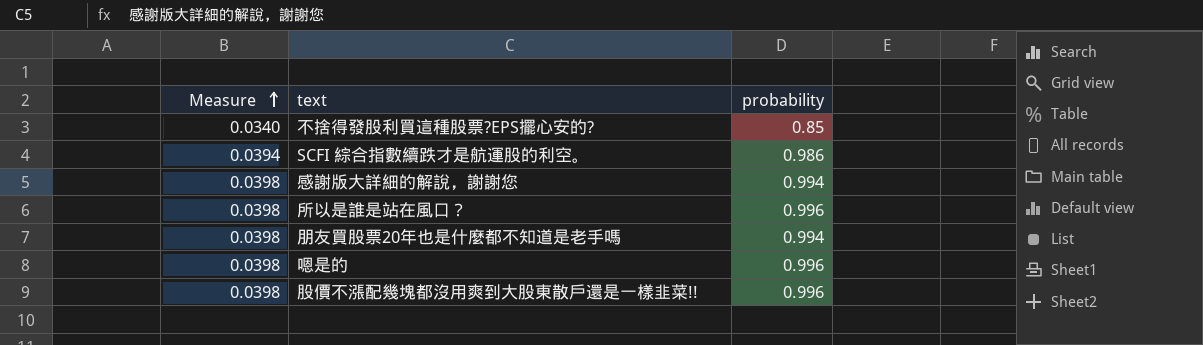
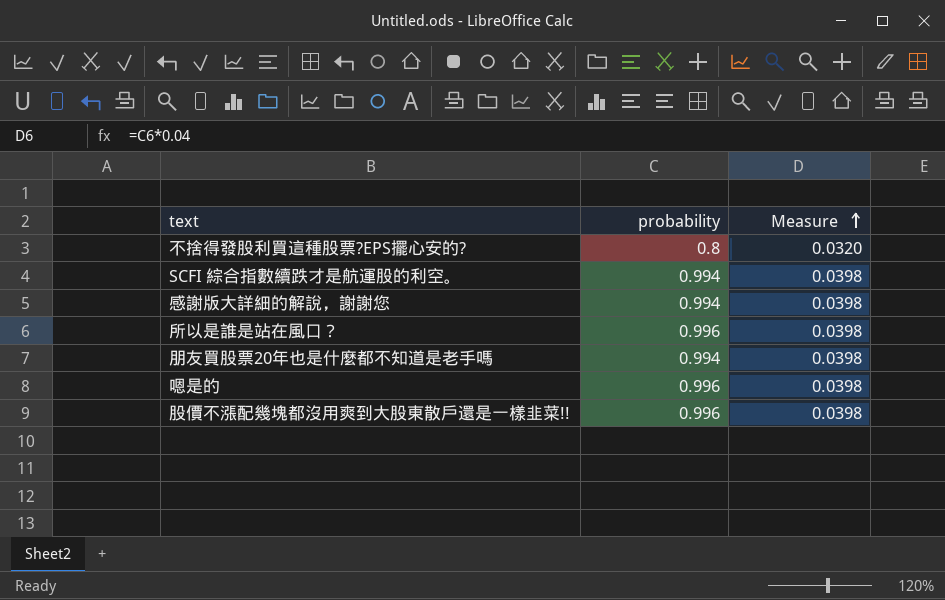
column Measure | position: 1 -> 3
不捨得發股利買這種股票?EPS擺心安的? | probability: 0.85 -> 0.8
不捨得發股利買這種股票?EPS擺心安的? | Measure: 0.0340 -> 0.0320
SCFI 綜合指數續跌才是航運股的利空。 | probability: 0.986 -> 0.994
SCFI 綜合指數續跌才是航運股的利空。 | Measure: 0.0394 -> 0.0398

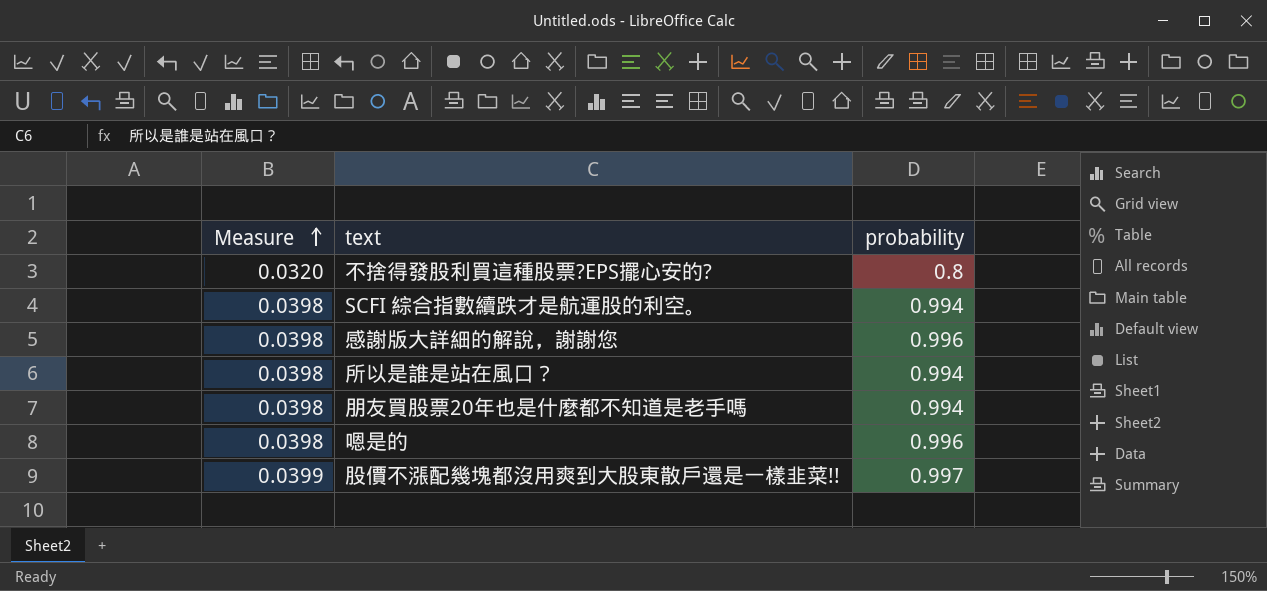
column Measure | position: 3 -> 1
感謝版大詳細的解說，謝謝您 | probability: 0.994 -> 0.996
所以是誰是站在風口？ | probability: 0.996 -> 0.994
股價不漲配幾塊都沒用爽到大股東散戶還是一樣韭菜!! | Measure: 0.0398 -> 0.0399
股價不漲配幾塊都沒用爽到大股東散戶還是一樣韭菜!! | probability: 0.996 -> 0.997

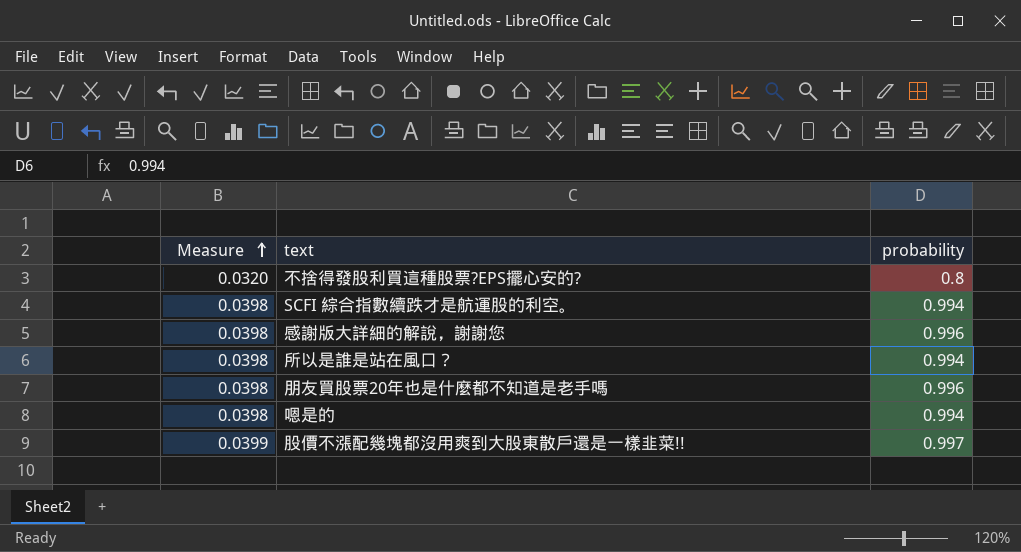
朋友買股票20年也是什麼都不知道是老手嗎 | probability: 0.994 -> 0.996
嗯是的 | probability: 0.996 -> 0.994

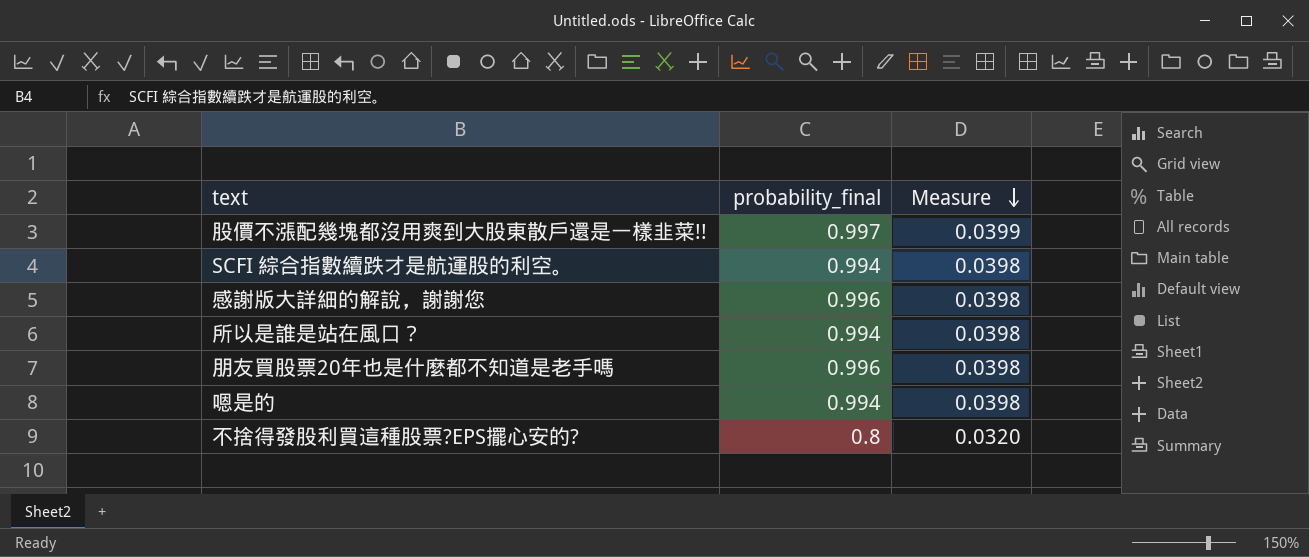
row order: Measure ascending -> Measure descending
column name: probability -> probability_final
column Measure | position: 1 -> 3

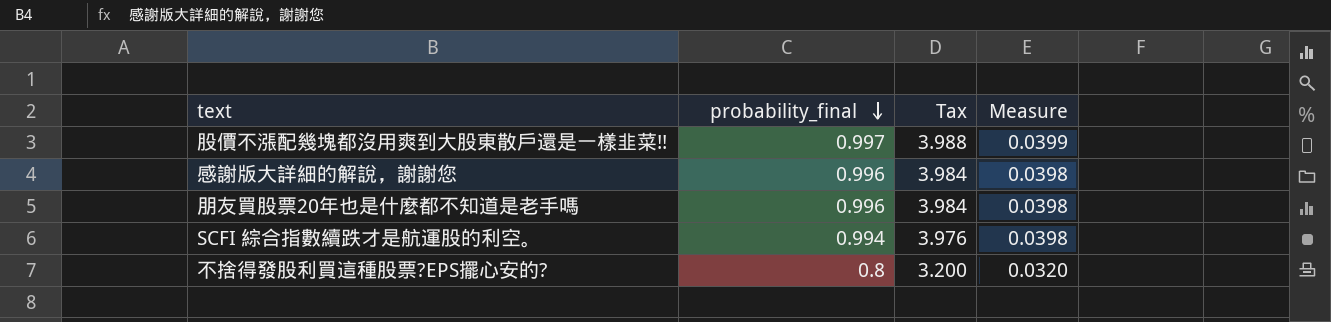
row order: Measure descending -> probability_final descending
column Tax | formula: none -> [probability_final] * 4
row 所以是誰是站在風口？: 0.994 | 0.0398 -> none
row 嗯是的: 0.994 | 0.0398 -> none

